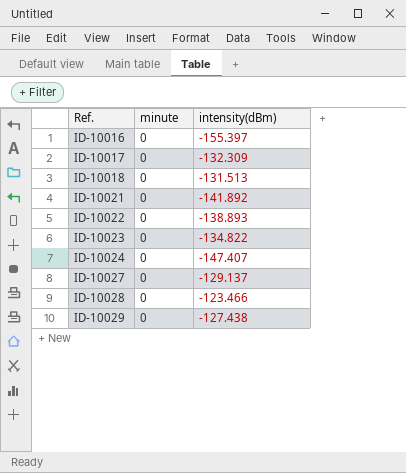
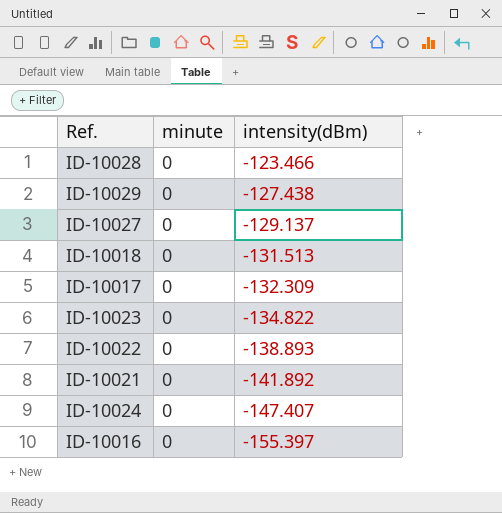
row order: Ref. ascending -> intensity(dBm) descending

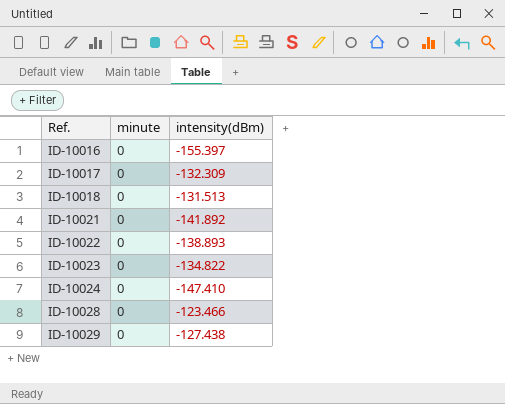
row order: intensity(dBm) descending -> Ref. ascending
row ID-10027: 0 | -129.137 -> none
ID-10024 | intensity(dBm): -147.407 -> -147.410

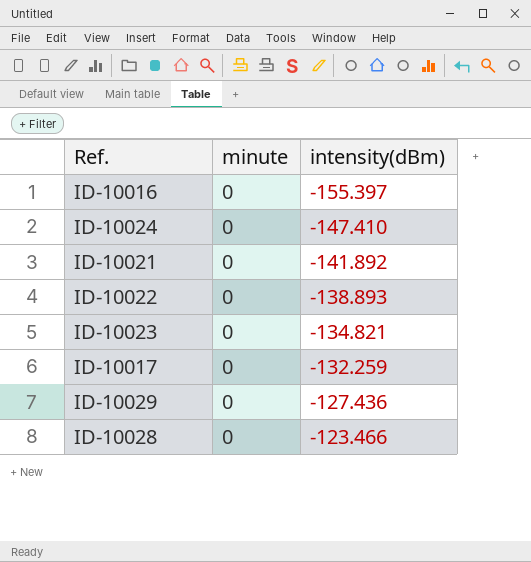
row order: Ref. ascending -> intensity(dBm) ascending
row ID-10018: 0 | -131.513 -> none
ID-10023 | intensity(dBm): -134.822 -> -134.821
ID-10017 | intensity(dBm): -132.309 -> -132.259
ID-10029 | intensity(dBm): -127.438 -> -127.436

